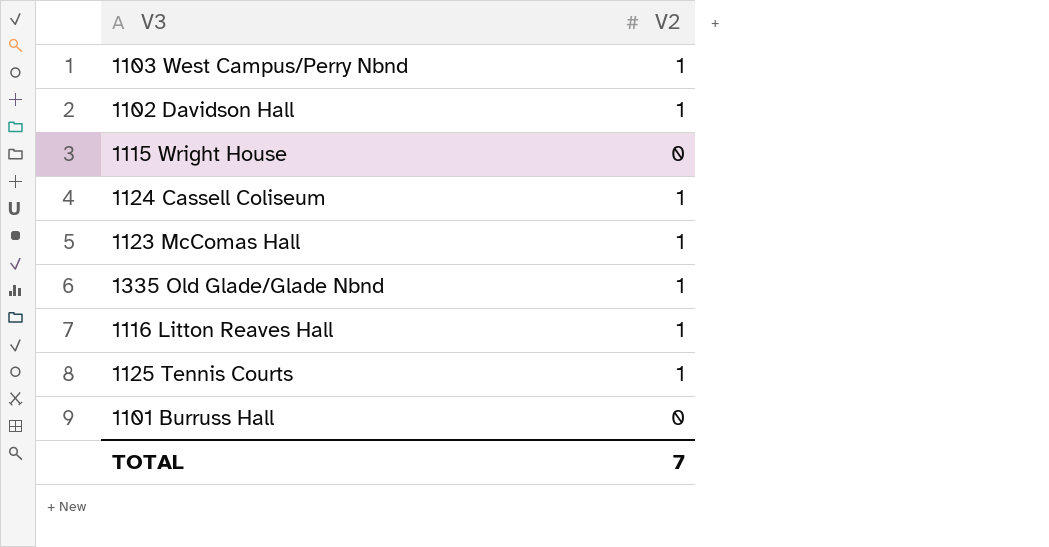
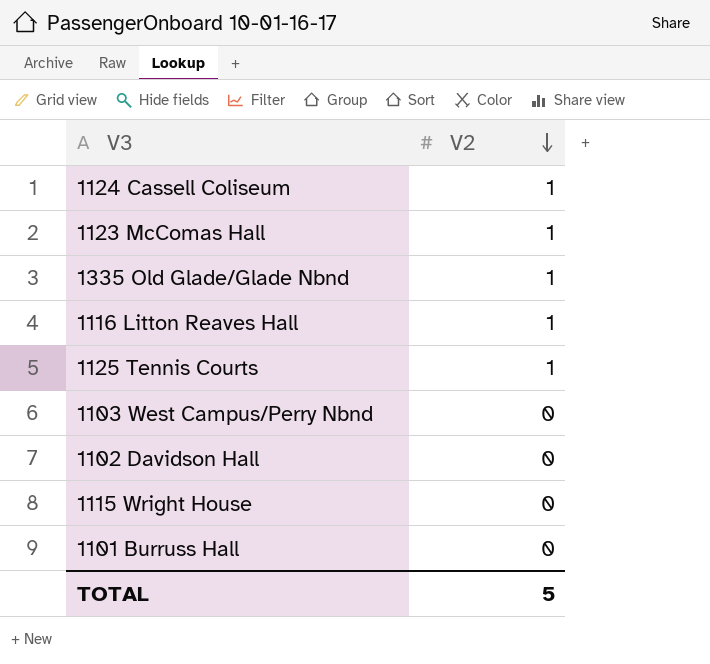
row order: none -> V2 descending
1103 West Campus/Perry Nbnd | V2: 1 -> 0
1102 Davidson Hall | V2: 1 -> 0
TOTAL | V2: 7 -> 5

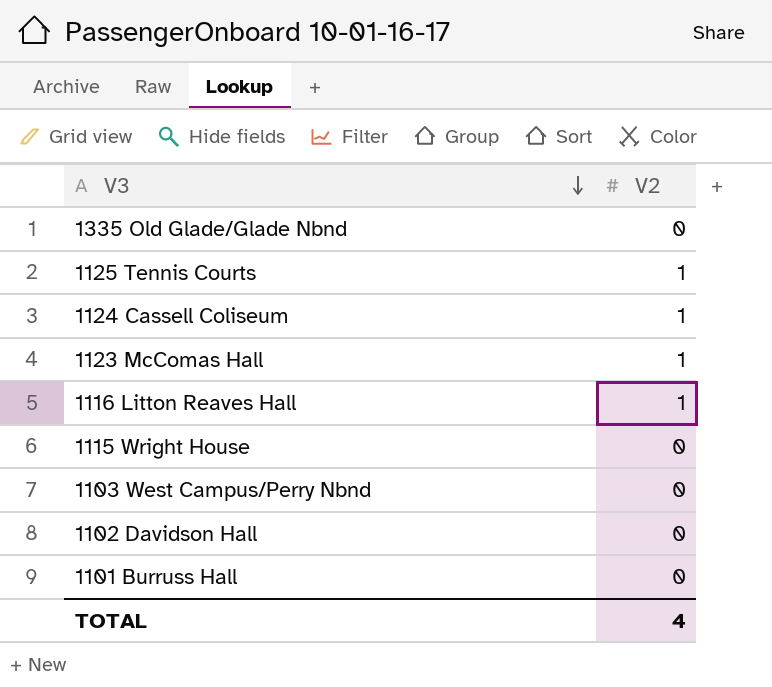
row order: V2 descending -> V3 descending
1335 Old Glade/Glade Nbnd | V2: 1 -> 0
TOTAL | V2: 5 -> 4

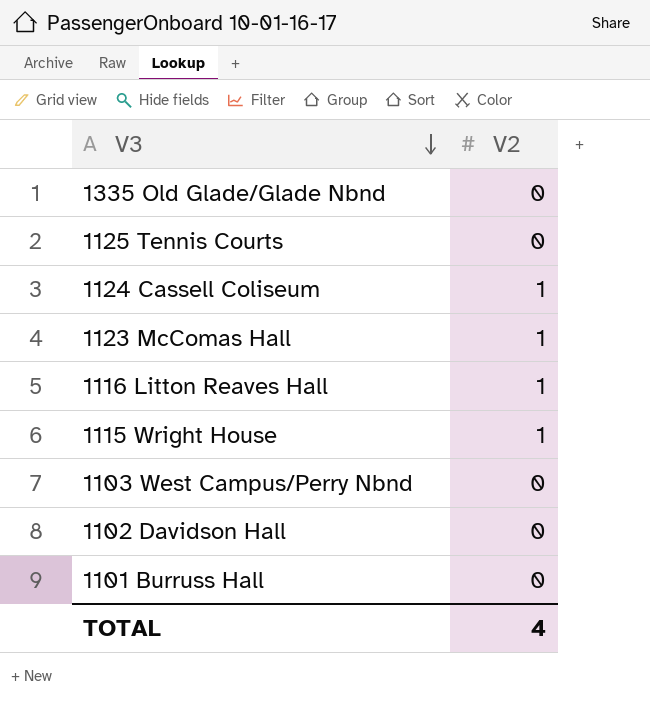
1125 Tennis Courts | V2: 1 -> 0
1115 Wright House | V2: 0 -> 1

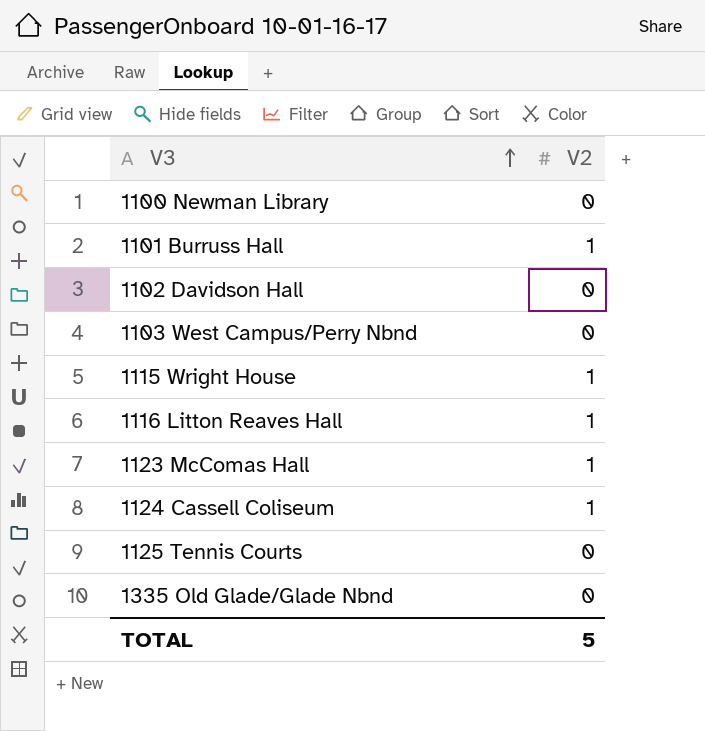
row order: V3 descending -> V3 ascending
row 1100 Newman Library: none -> 0
1101 Burruss Hall | V2: 0 -> 1
TOTAL | V2: 4 -> 5

